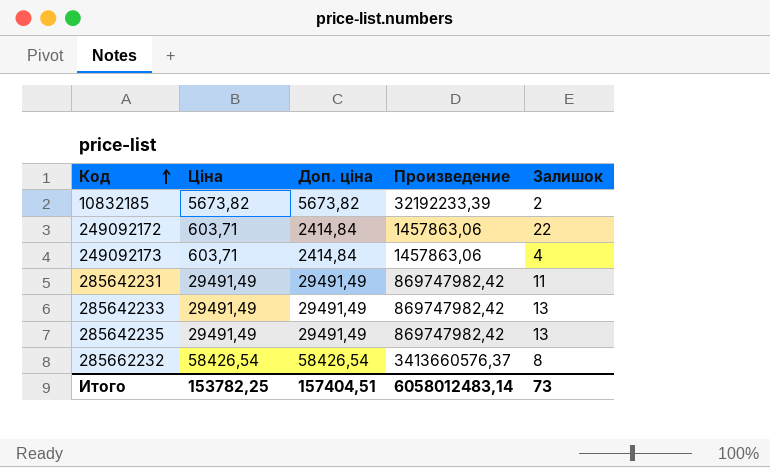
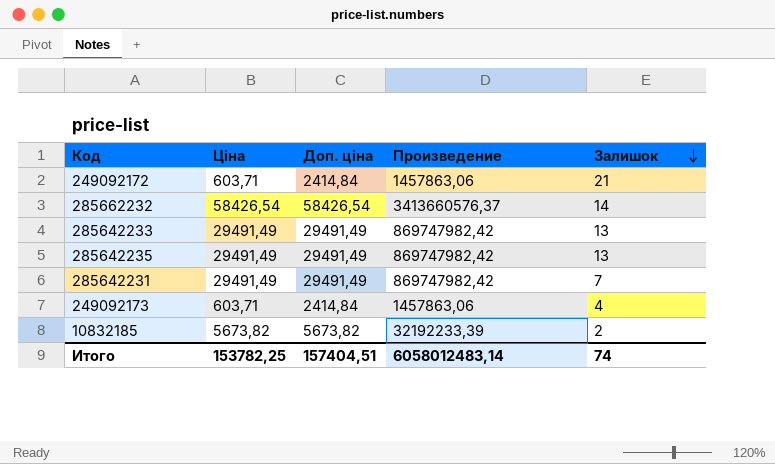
row order: Код ascending -> Залишок descending
249092172 | Залишок: 22 -> 21
285662232 | Залишок: 8 -> 14
285642231 | Залишок: 11 -> 7
Итого | Залишок: 73 -> 74

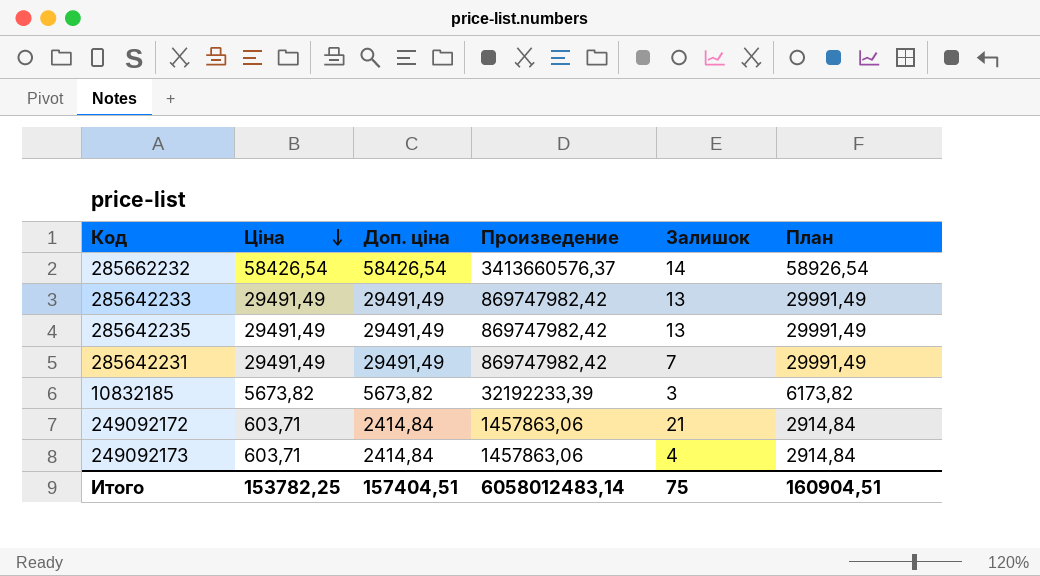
row order: Залишок descending -> Ціна descending
column План | formula: none -> [Доп. ціна] + 500
10832185 | Залишок: 2 -> 3
Итого | Залишок: 74 -> 75

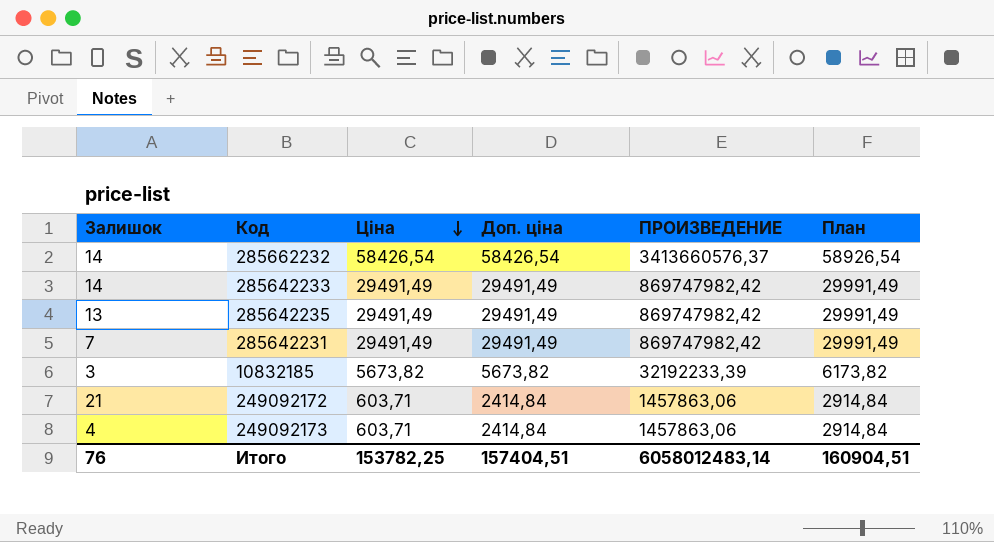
column Залишок | position: 5 -> 1
column name: Произведение -> ПРОИЗВЕДЕНИЕ
285642233 | Залишок: 13 -> 14
Итого | Залишок: 75 -> 76

